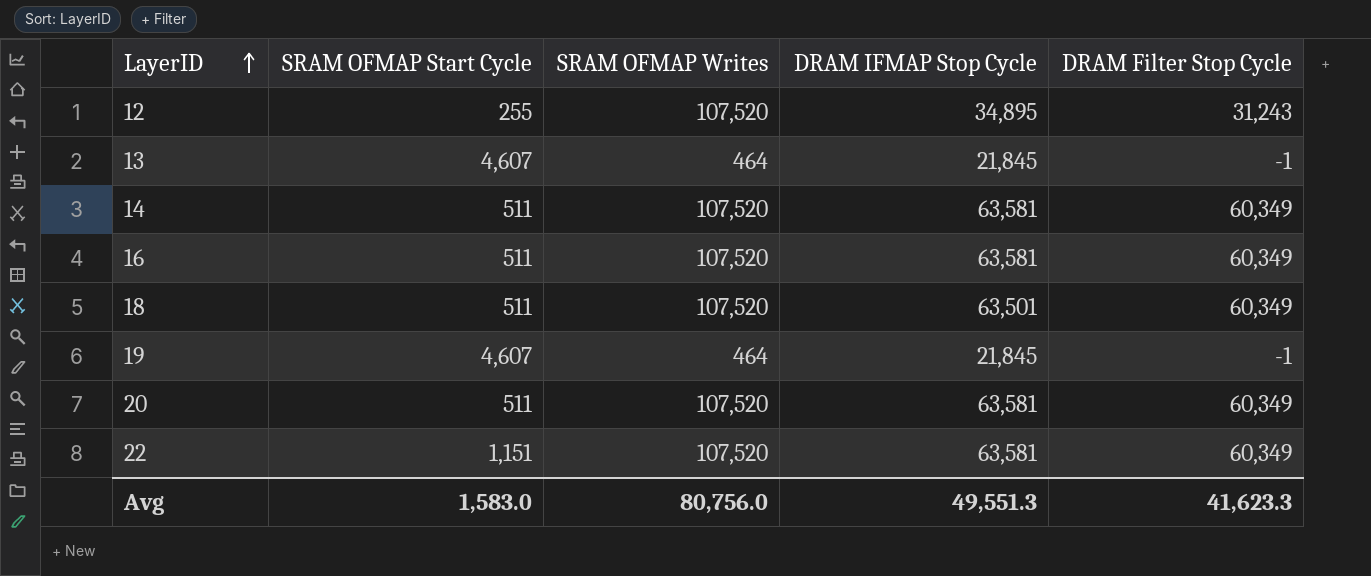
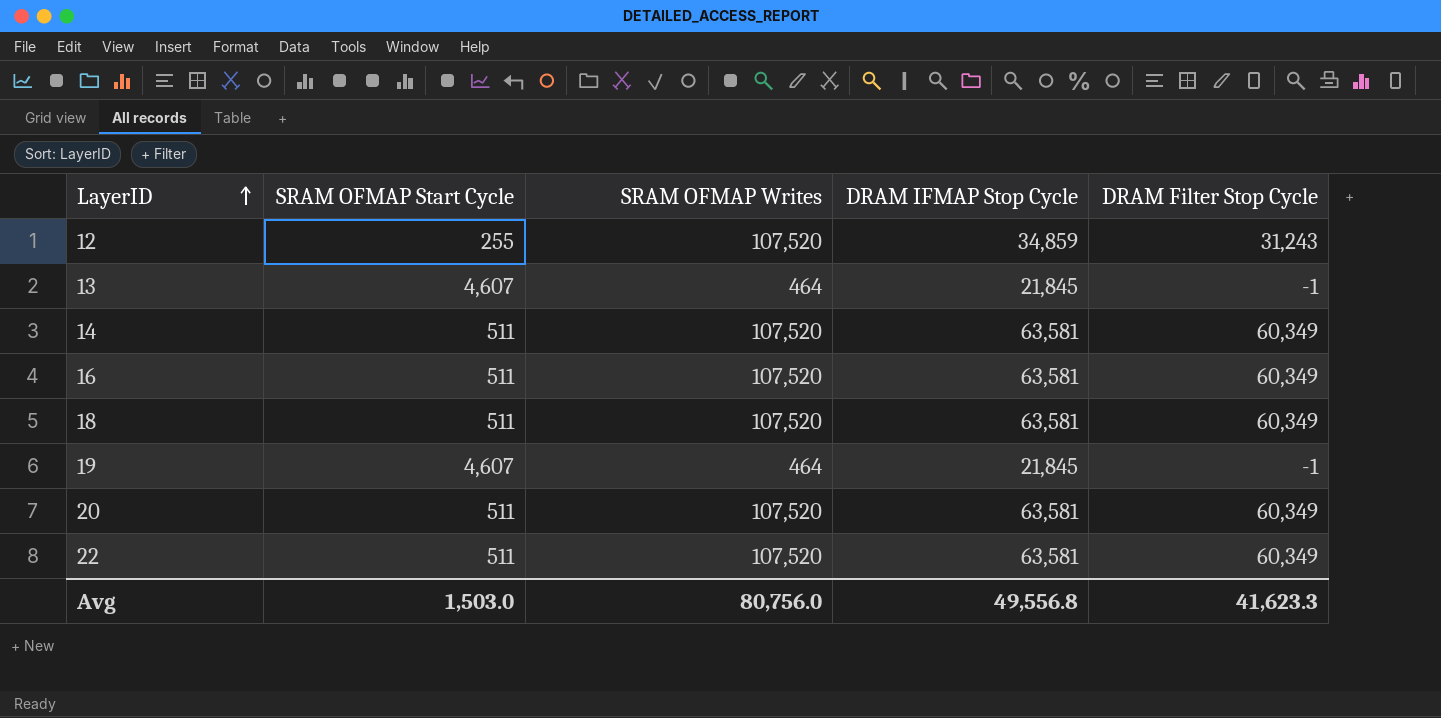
12 | DRAM IFMAP Stop Cycle: 34,895 -> 34,859
18 | DRAM IFMAP Stop Cycle: 63,501 -> 63,581
22 | SRAM OFMAP Start Cycle: 1,151 -> 511
Avg | SRAM OFMAP Start Cycle: 1,583.0 -> 1,503.0
Avg | DRAM IFMAP Stop Cycle: 49,551.3 -> 49,556.8

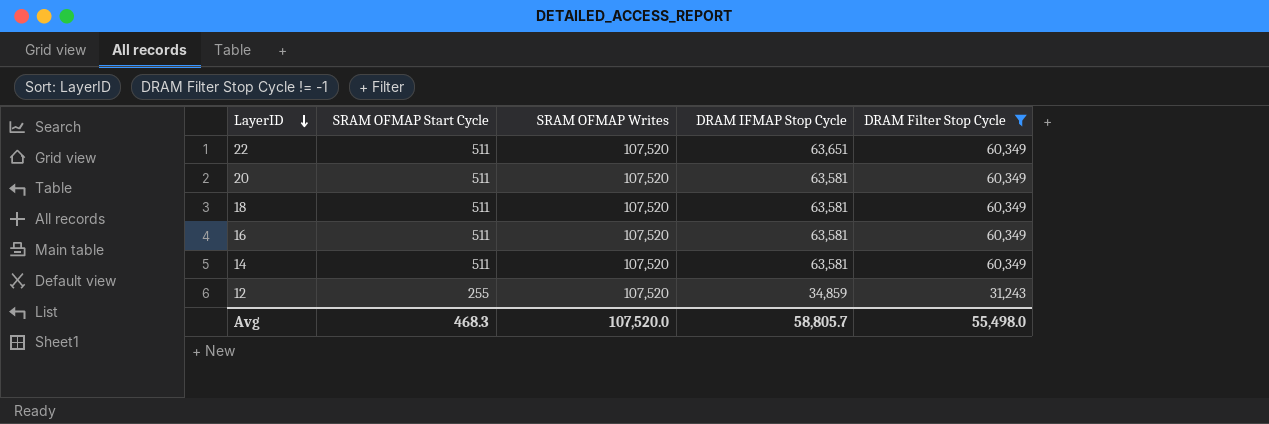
filter: none -> DRAM Filter Stop Cycle != -1
row order: LayerID ascending -> LayerID descending
22 | DRAM IFMAP Stop Cycle: 63,581 -> 63,651
Avg | SRAM OFMAP Start Cycle: 1,503.0 -> 468.3
Avg | SRAM OFMAP Writes: 80,756.0 -> 107,520.0
Avg | DRAM IFMAP Stop Cycle: 49,556.8 -> 58,805.7
Avg | DRAM Filter Stop Cycle: 41,623.3 -> 55,498.0

